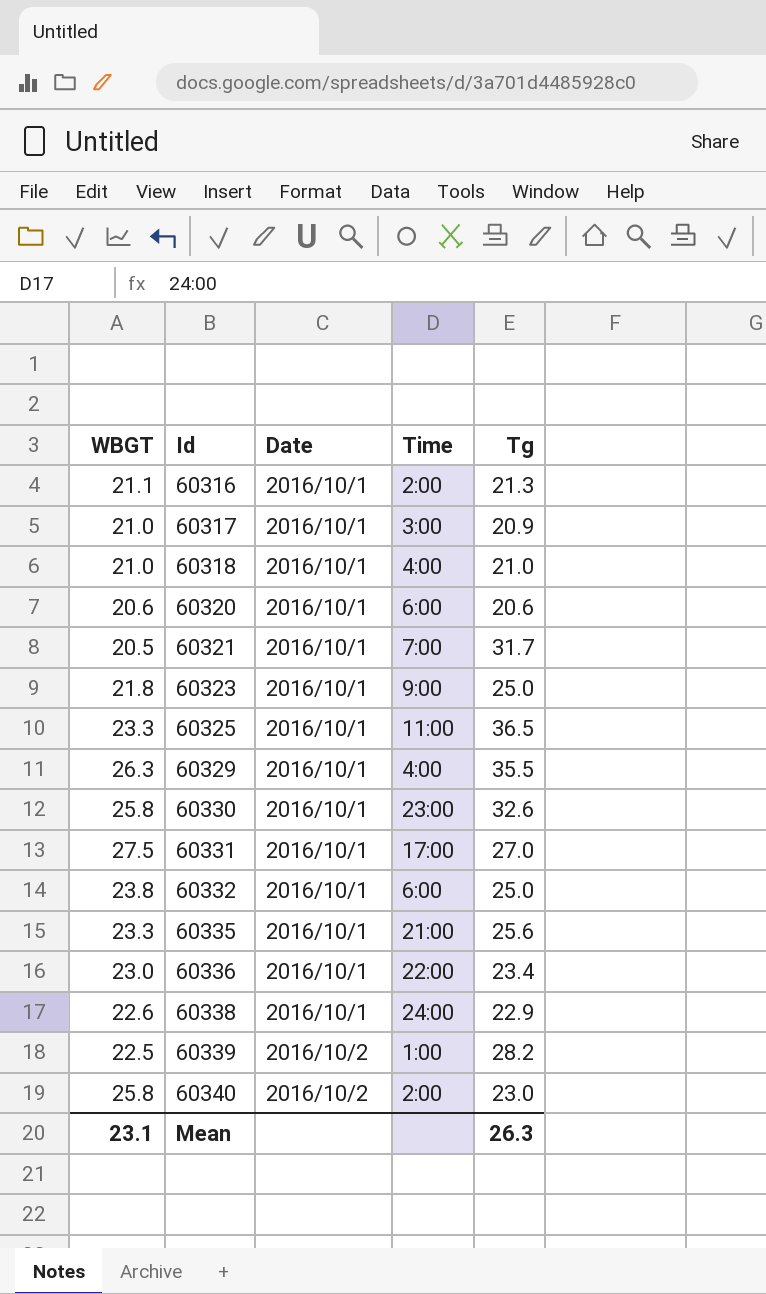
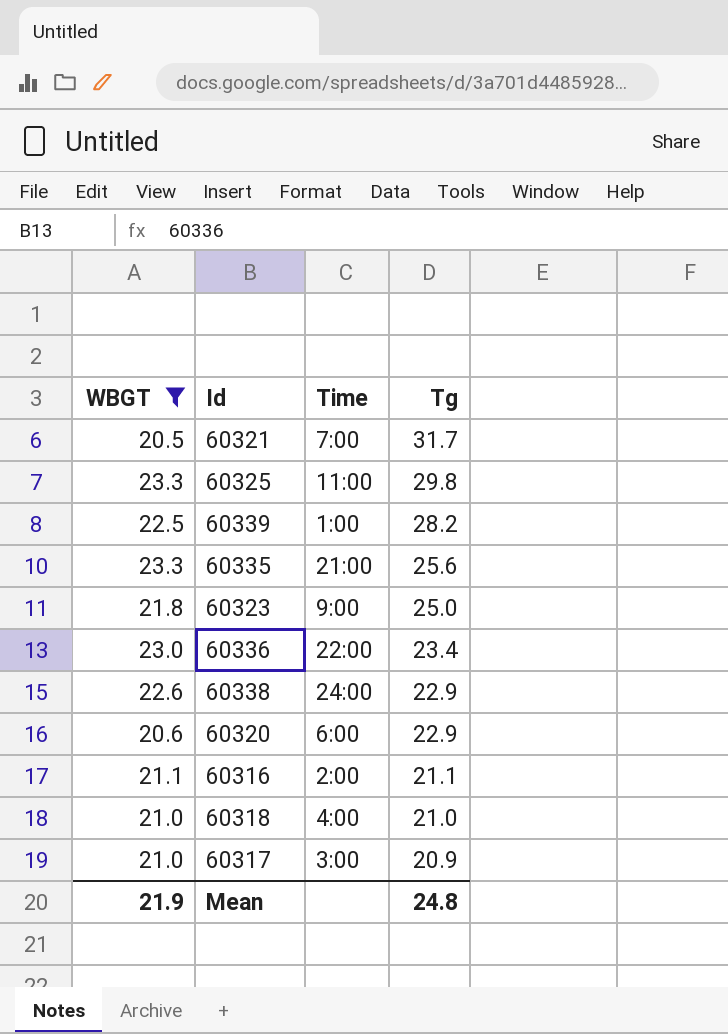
filter: none -> WBGT <= 23.3
row order: Id ascending -> Tg descending
column Date | position: 3 -> none
60325 | Tg: 36.5 -> 29.8
60320 | Tg: 20.6 -> 22.9
60316 | Tg: 21.3 -> 21.1
Mean | WBGT: 23.1 -> 21.9
Mean | Tg: 26.3 -> 24.8

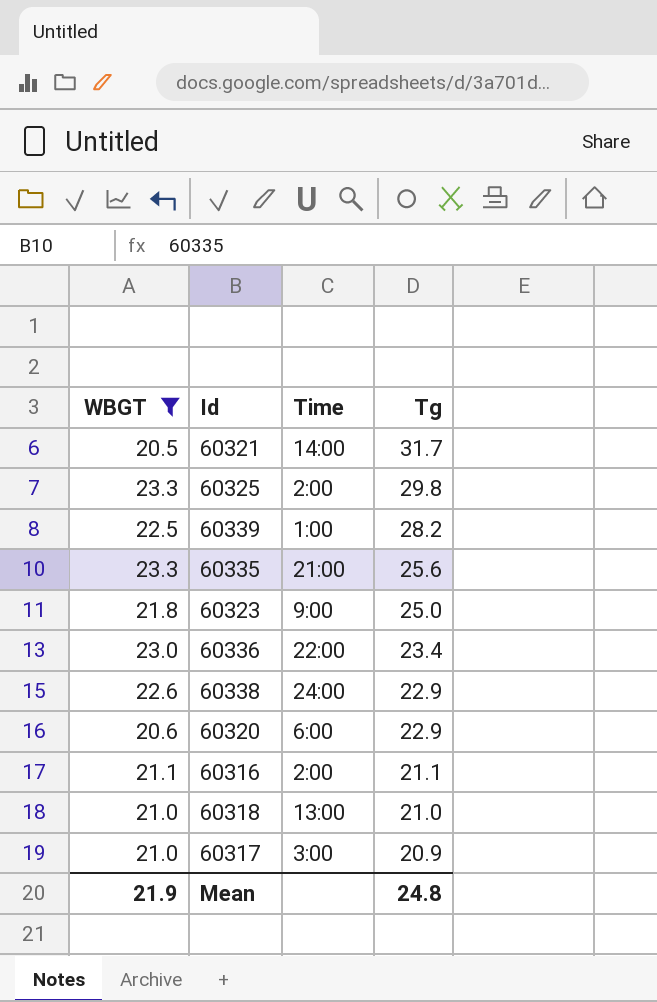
60321 | Time: 7:00 -> 14:00
60325 | Time: 11:00 -> 2:00
60318 | Time: 4:00 -> 13:00

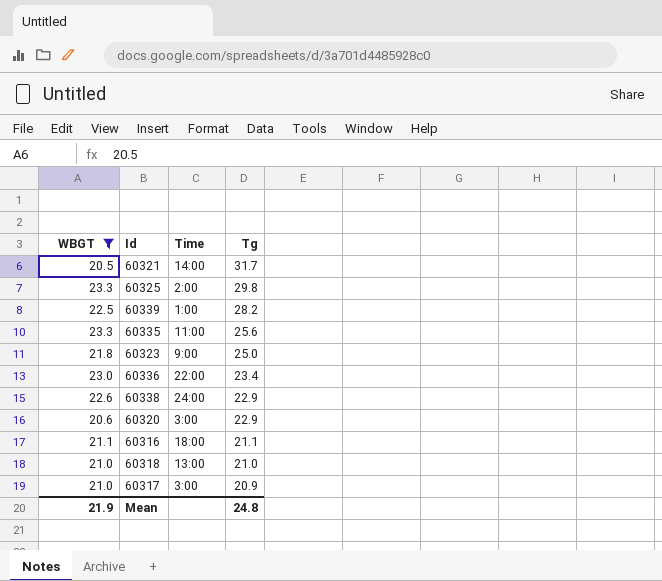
60335 | Time: 21:00 -> 11:00
60320 | Time: 6:00 -> 3:00
60316 | Time: 2:00 -> 18:00

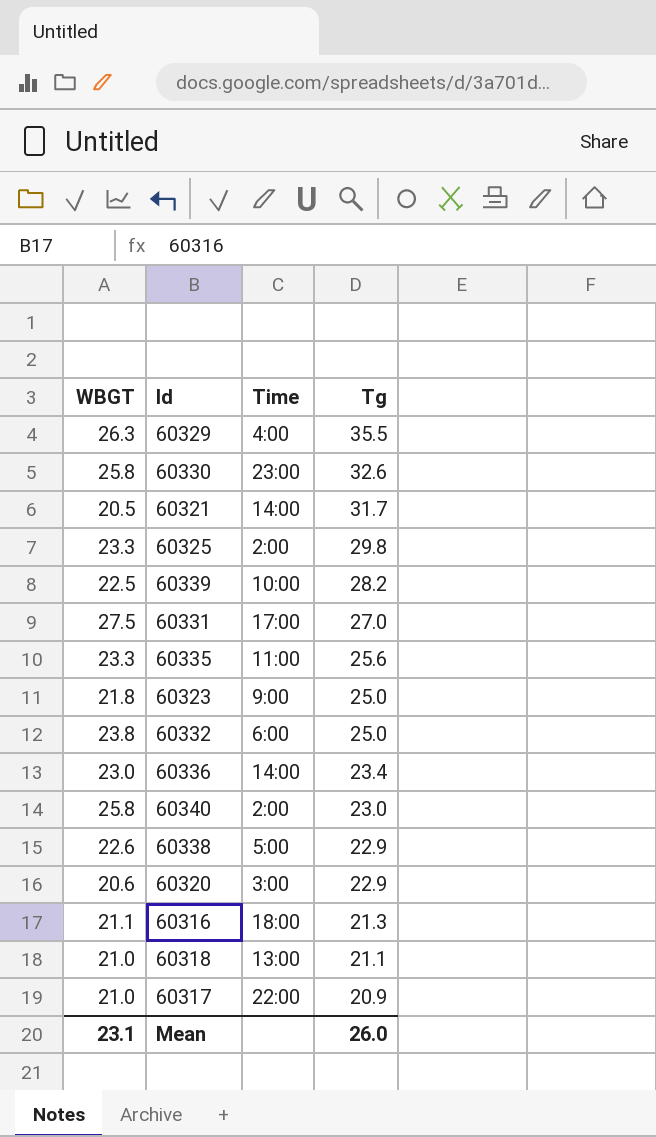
filter: WBGT <= 23.3 -> none
60339 | Time: 1:00 -> 10:00
60336 | Time: 22:00 -> 14:00
60338 | Time: 24:00 -> 5:00
60316 | Tg: 21.1 -> 21.3
60318 | Tg: 21.0 -> 21.1
60317 | Time: 3:00 -> 22:00
Mean | WBGT: 21.9 -> 23.1
Mean | Tg: 24.8 -> 26.0

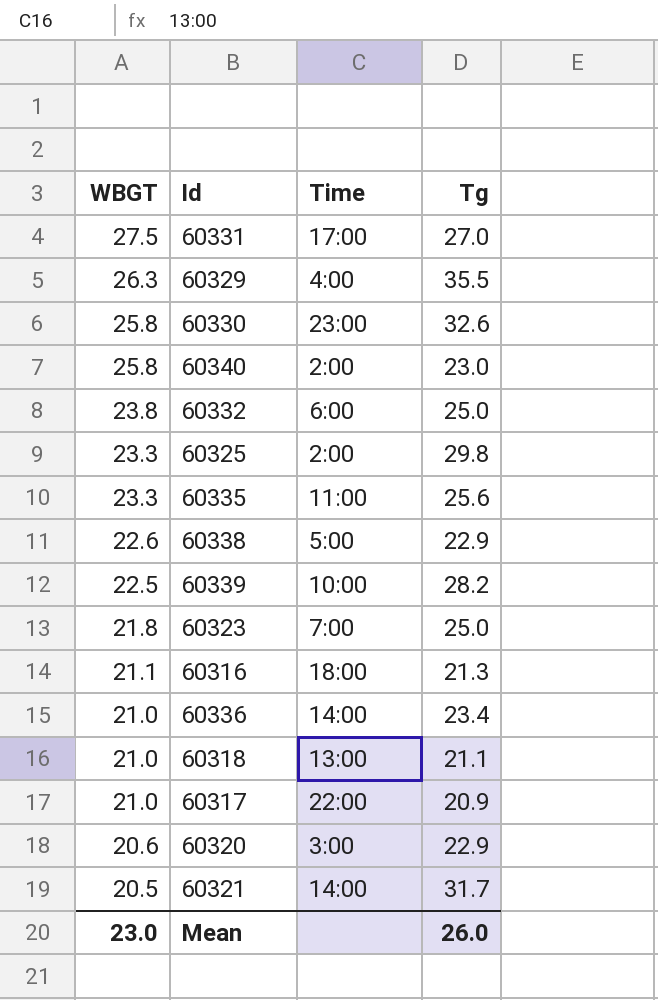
row order: Tg descending -> WBGT descending
60323 | Time: 9:00 -> 7:00
60336 | WBGT: 23.0 -> 21.0
Mean | WBGT: 23.1 -> 23.0

